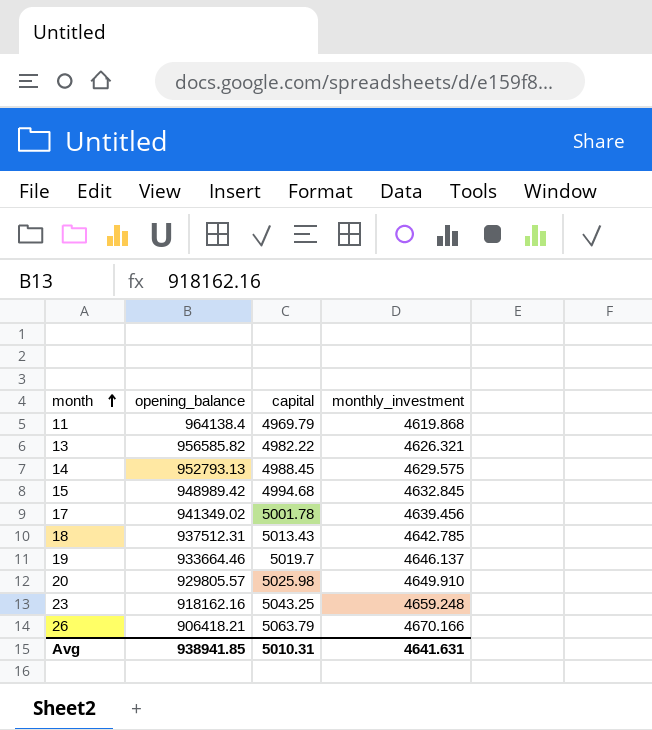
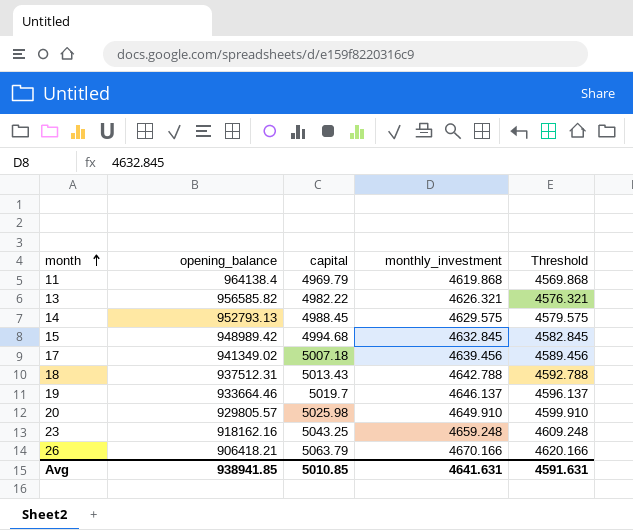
column Threshold | formula: none -> [monthly_investment] - 50
17 | capital: 5001.78 -> 5007.18
18 | monthly_investment: 4642.785 -> 4642.788
Avg | capital: 5010.31 -> 5010.85

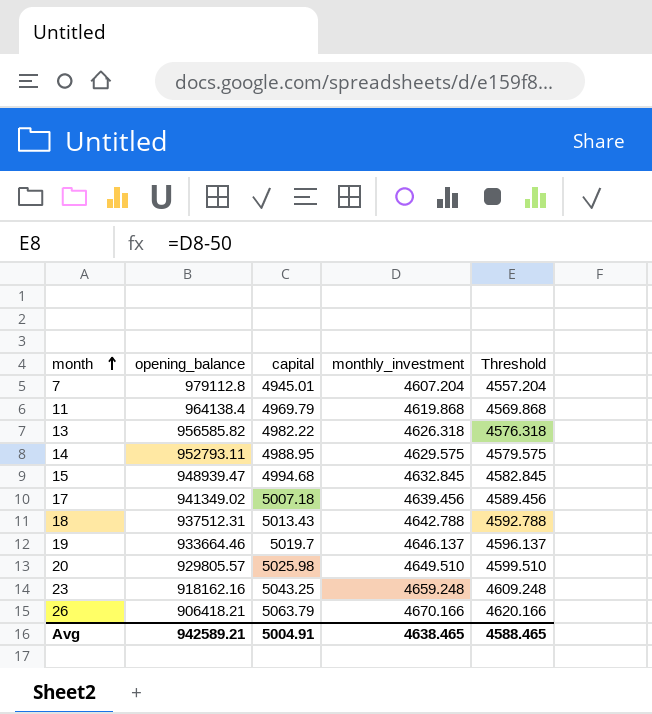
row 7: none -> 979112.8 | 4945.01 | 4607.204 | 4557.204
13 | monthly_investment: 4626.321 -> 4626.318
13 | Threshold: 4576.321 -> 4576.318
14 | opening_balance: 952793.13 -> 952793.11
14 | capital: 4988.45 -> 4988.95
15 | opening_balance: 948989.42 -> 948939.47
20 | monthly_investment: 4649.910 -> 4649.510
20 | Threshold: 4599.910 -> 4599.510
Avg | opening_balance: 938941.85 -> 942589.21
Avg | capital: 5010.85 -> 5004.91
Avg | monthly_investment: 4641.631 -> 4638.465
Avg | Threshold: 4591.631 -> 4588.465

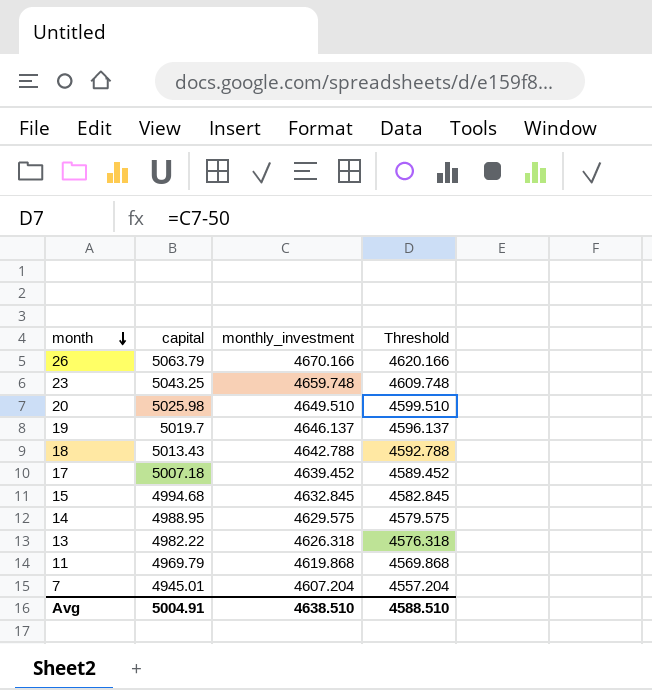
row order: month ascending -> month descending
column opening_balance | position: 2 -> none
23 | monthly_investment: 4659.248 -> 4659.748
23 | Threshold: 4609.248 -> 4609.748
17 | monthly_investment: 4639.456 -> 4639.452
17 | Threshold: 4589.456 -> 4589.452
Avg | monthly_investment: 4638.465 -> 4638.510
Avg | Threshold: 4588.465 -> 4588.510

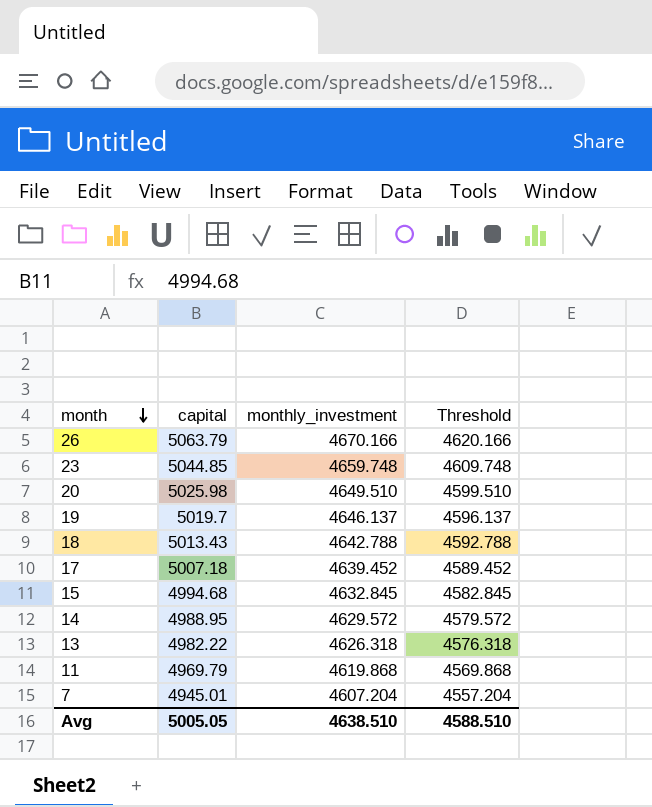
23 | capital: 5043.25 -> 5044.85
14 | monthly_investment: 4629.575 -> 4629.572
14 | Threshold: 4579.575 -> 4579.572
Avg | capital: 5004.91 -> 5005.05

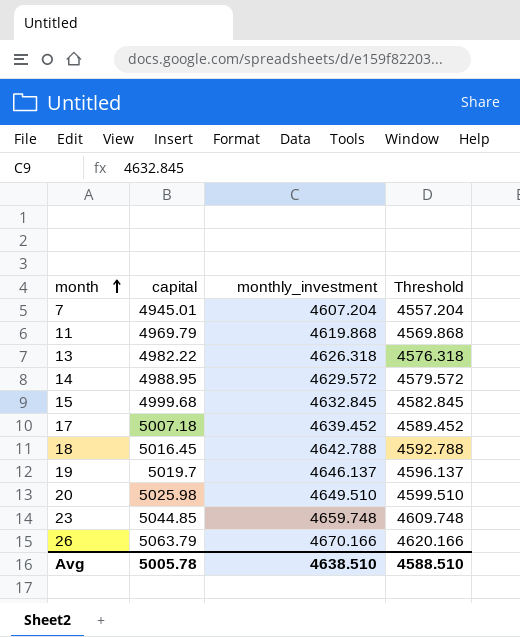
row order: month descending -> month ascending
15 | capital: 4994.68 -> 4999.68
18 | capital: 5013.43 -> 5016.45
Avg | capital: 5005.05 -> 5005.78

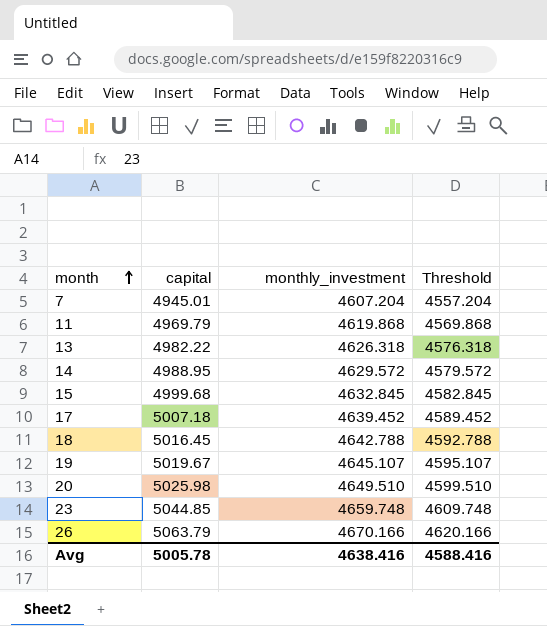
19 | capital: 5019.7 -> 5019.67
19 | monthly_investment: 4646.137 -> 4645.107
19 | Threshold: 4596.137 -> 4595.107
Avg | monthly_investment: 4638.510 -> 4638.416
Avg | Threshold: 4588.510 -> 4588.416

